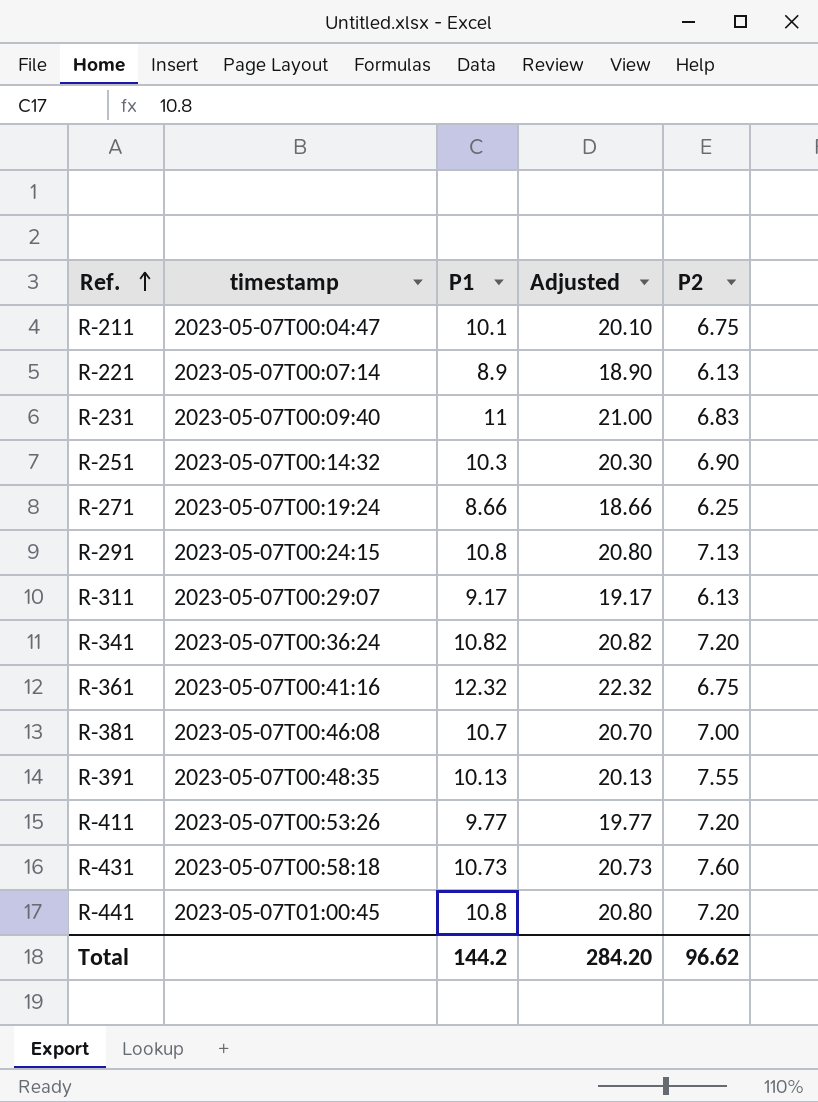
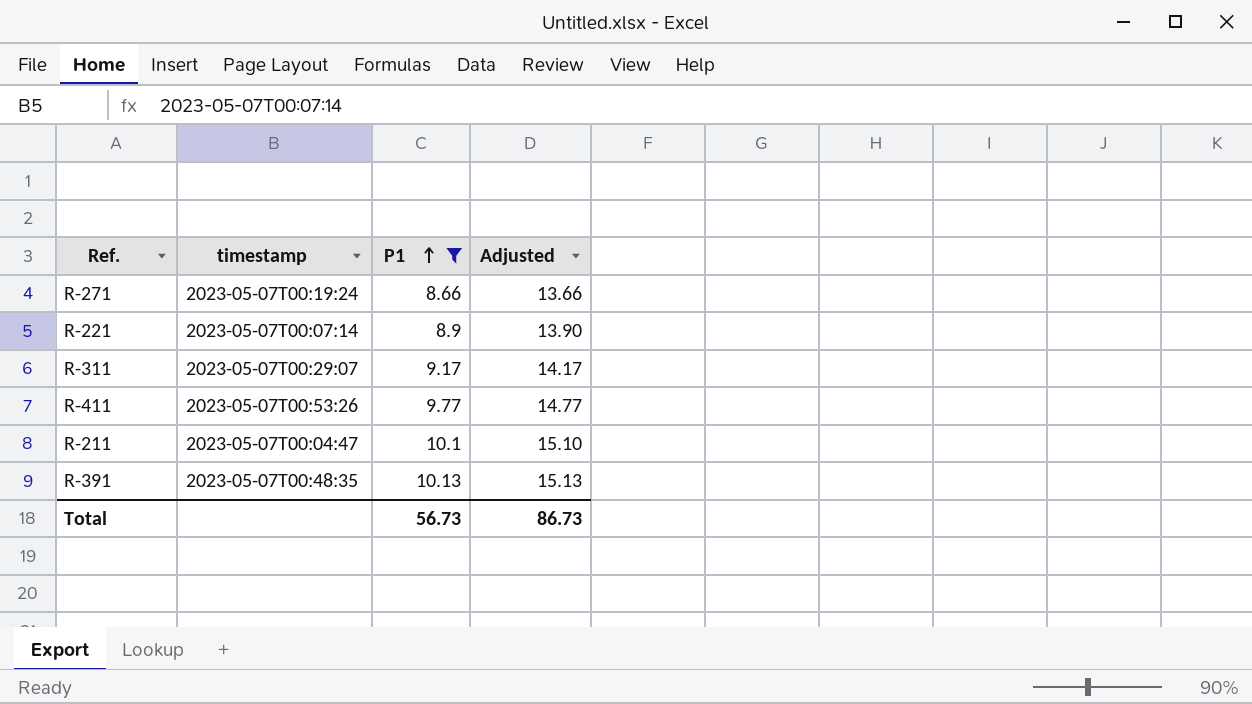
filter: none -> P1 <= 10.13
row order: Ref. ascending -> P1 ascending
column P2 | position: 5 -> none
column Adjusted | formula: [P1] + 10 -> [P1] + 5
Total | P1: 144.2 -> 56.73
Total | Adjusted: 284.20 -> 86.73

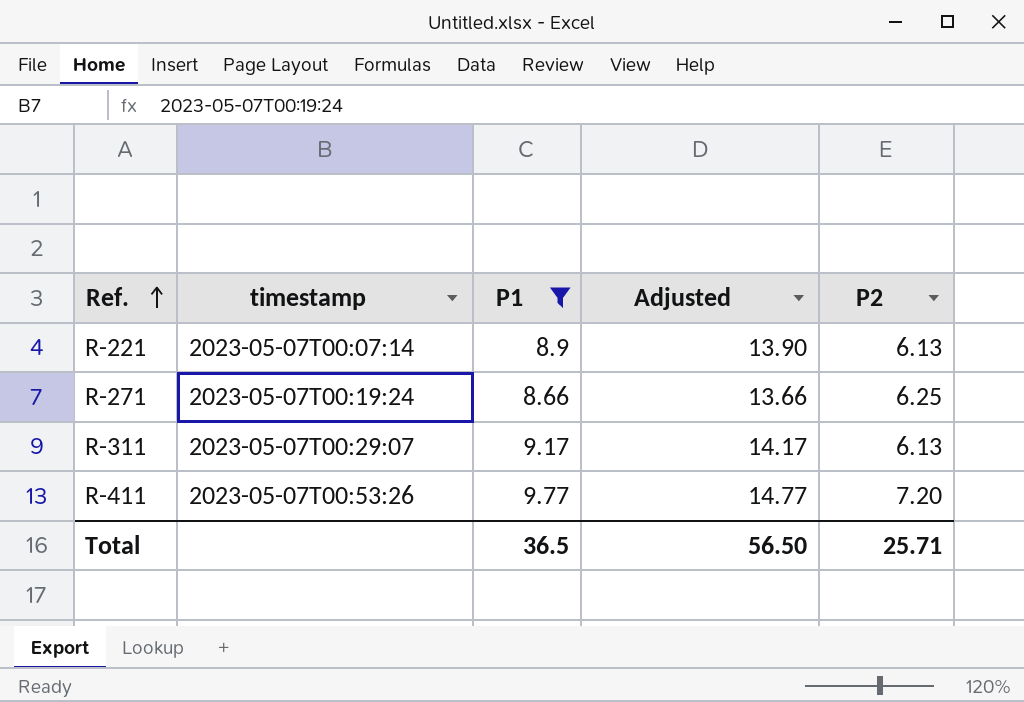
row order: P1 ascending -> Ref. ascending
column P2 | position: none -> 5
row R-211: 2023-05-07T00:04:47 | 10.1 | 15.10 -> none
row R-391: 2023-05-07T00:48:35 | 10.13 | 15.13 -> none
Total | P1: 56.73 -> 36.5
Total | Adjusted: 86.73 -> 56.50

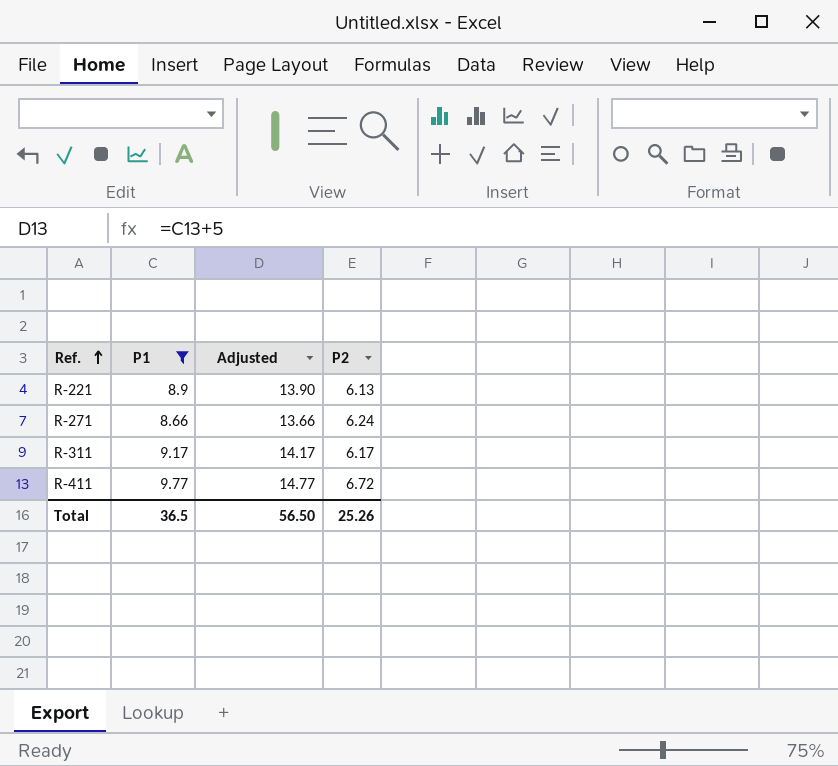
column timestamp | position: 2 -> none
R-271 | P2: 6.25 -> 6.24
R-311 | P2: 6.13 -> 6.17
R-411 | P2: 7.20 -> 6.72
Total | P2: 25.71 -> 25.26

